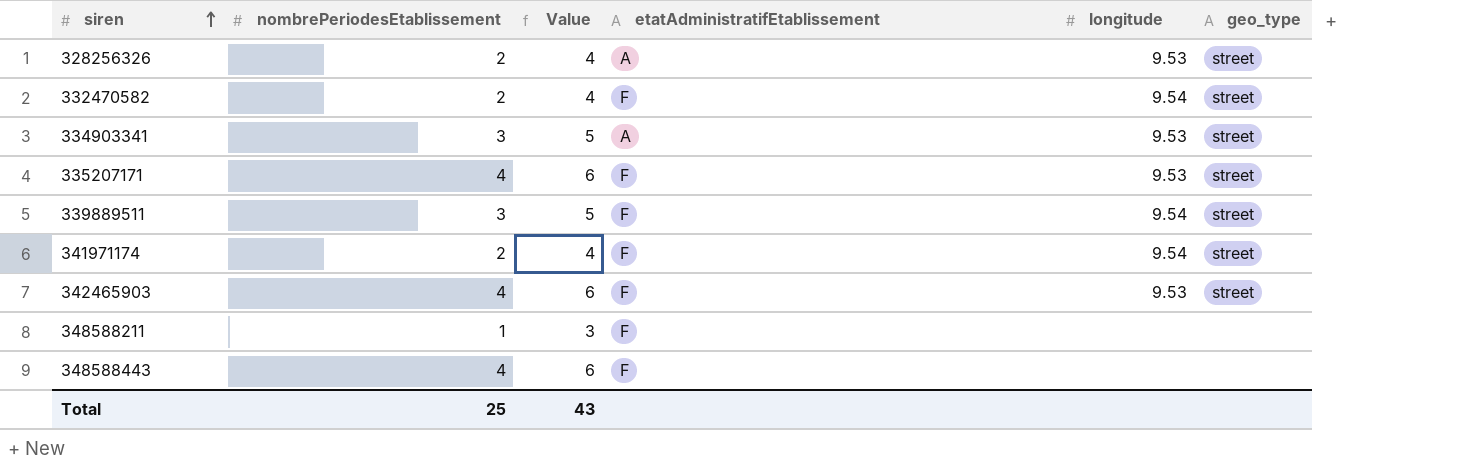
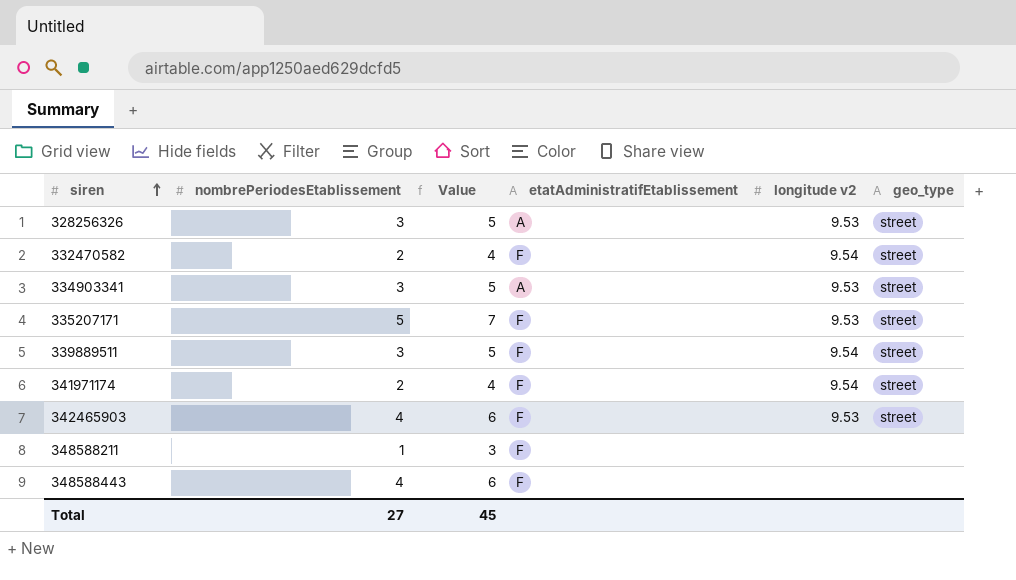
column name: longitude -> longitude v2
328256326 | nombrePeriodesEtablissement: 2 -> 3
328256326 | Value: 4 -> 5
335207171 | nombrePeriodesEtablissement: 4 -> 5
335207171 | Value: 6 -> 7
Total | nombrePeriodesEtablissement: 25 -> 27
Total | Value: 43 -> 45

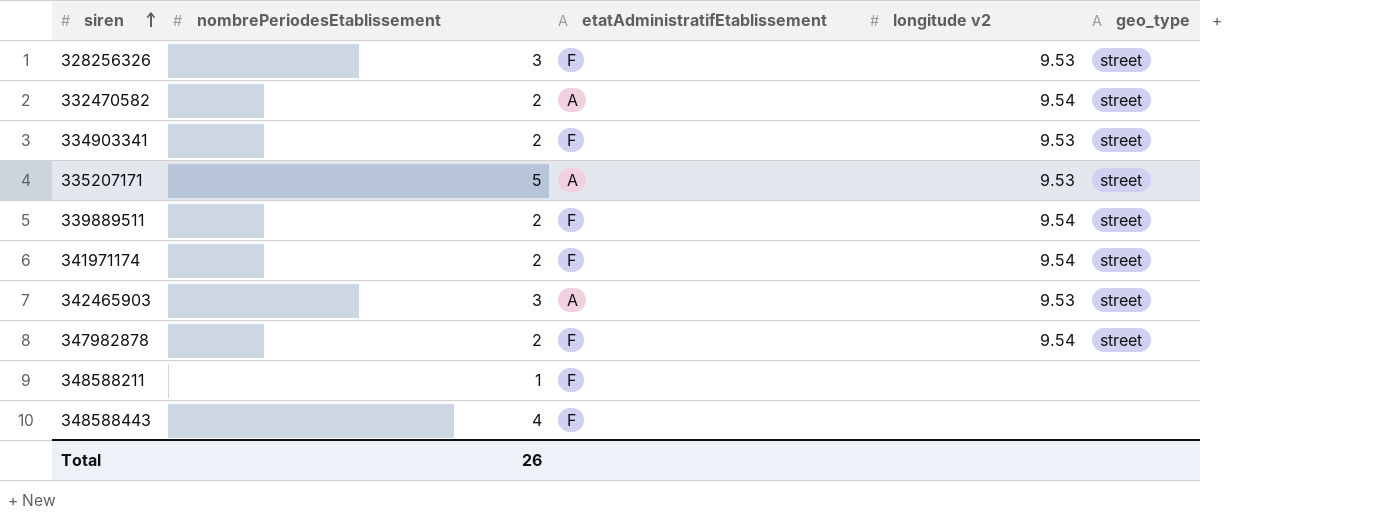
column Value | formula: [nombrePeriodesEtablissement] + 2 -> none
328256326 | etatAdministratifEtablissement: A -> F
332470582 | etatAdministratifEtablissement: F -> A
334903341 | nombrePeriodesEtablissement: 3 -> 2
334903341 | etatAdministratifEtablissement: A -> F
335207171 | etatAdministratifEtablissement: F -> A
339889511 | nombrePeriodesEtablissement: 3 -> 2
342465903 | nombrePeriodesEtablissement: 4 -> 3
342465903 | etatAdministratifEtablissement: F -> A
row 347982878: none -> 2 | F | 9.54 | street
Total | nombrePeriodesEtablissement: 27 -> 26

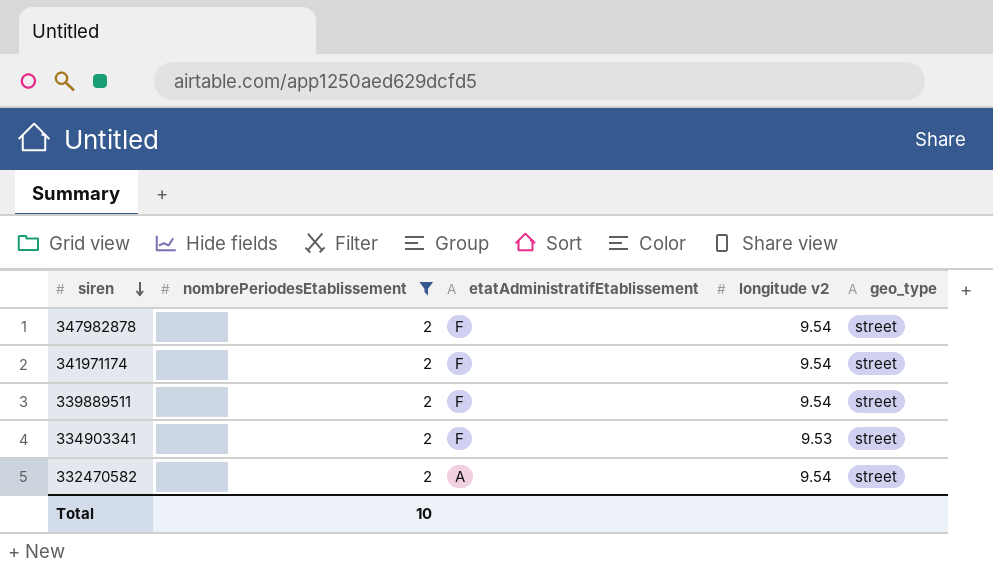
filter: none -> nombrePeriodesEtablissement = 2
row order: siren ascending -> siren descending
Total | nombrePeriodesEtablissement: 26 -> 10

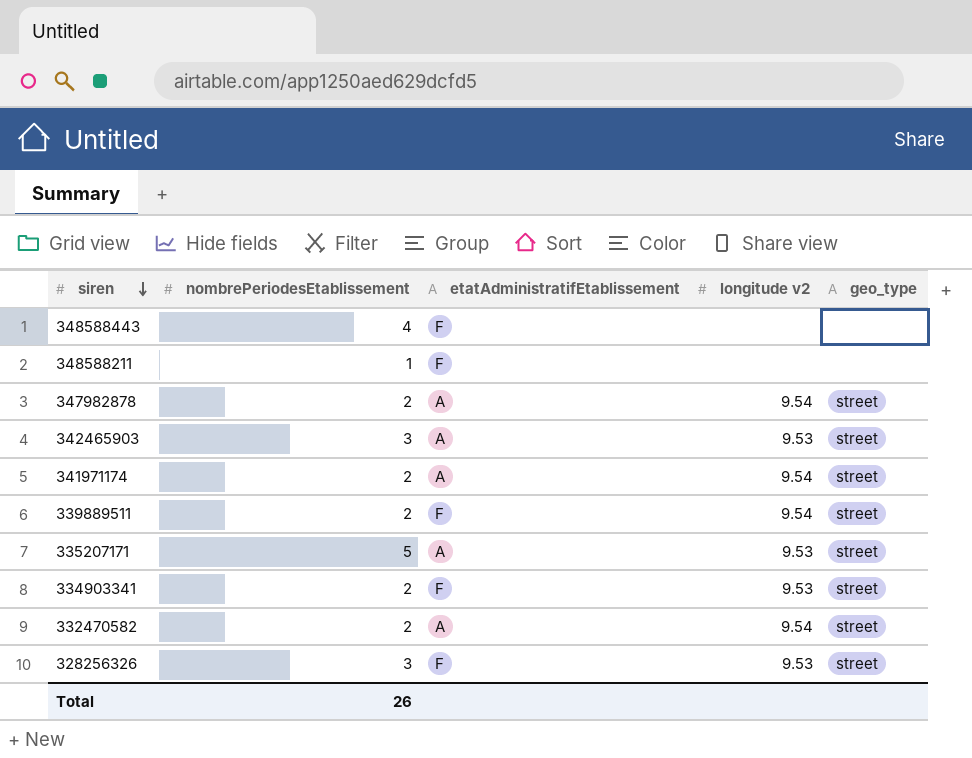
filter: nombrePeriodesEtablissement = 2 -> none
347982878 | etatAdministratifEtablissement: F -> A
341971174 | etatAdministratifEtablissement: F -> A
Total | nombrePeriodesEtablissement: 10 -> 26

